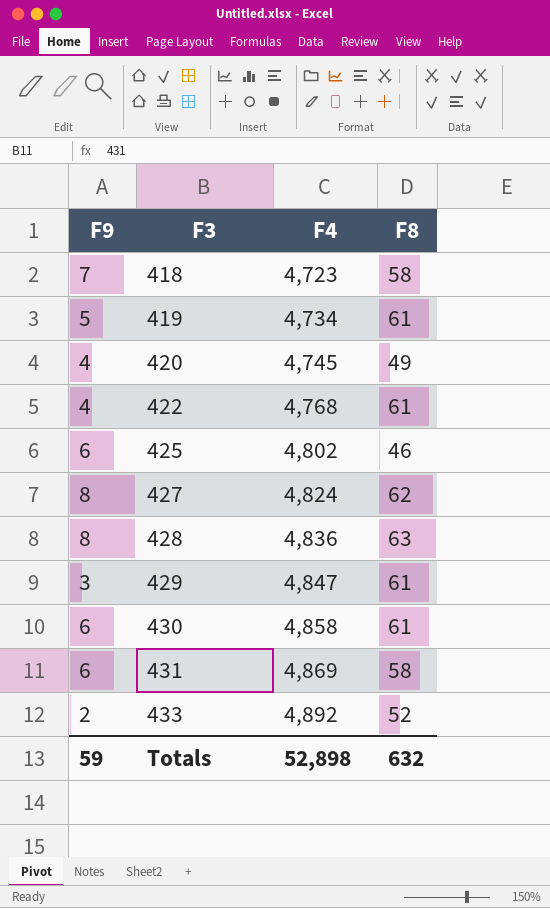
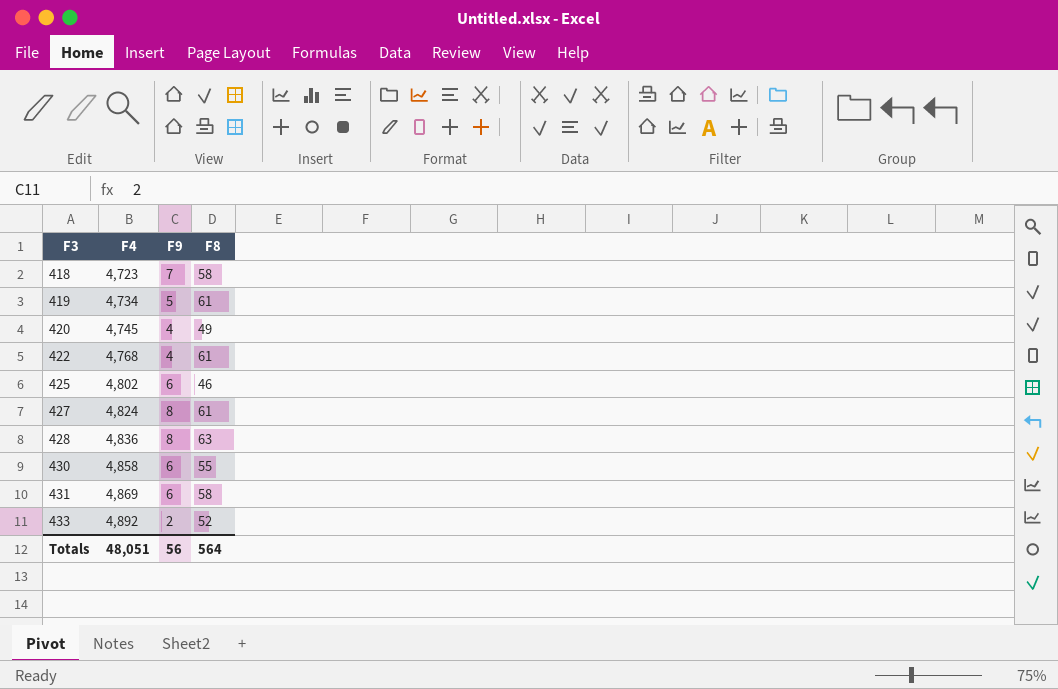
column F9 | position: 1 -> 3
row 429: 3 | 4,847 | 61 -> none
427 | F8: 62 -> 61
430 | F8: 61 -> 55
Totals | F4: 52,898 -> 48,051
Totals | F9: 59 -> 56
Totals | F8: 632 -> 564

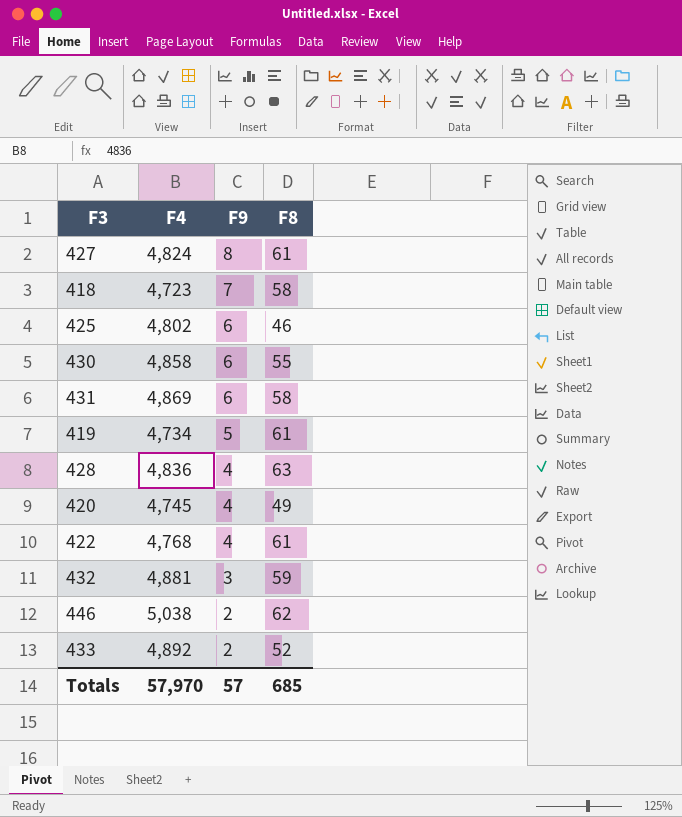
row order: F3 ascending -> F9 descending
428 | F9: 8 -> 4
row 432: none -> 4,881 | 3 | 59
row 446: none -> 5,038 | 2 | 62
Totals | F4: 48,051 -> 57,970
Totals | F9: 56 -> 57
Totals | F8: 564 -> 685

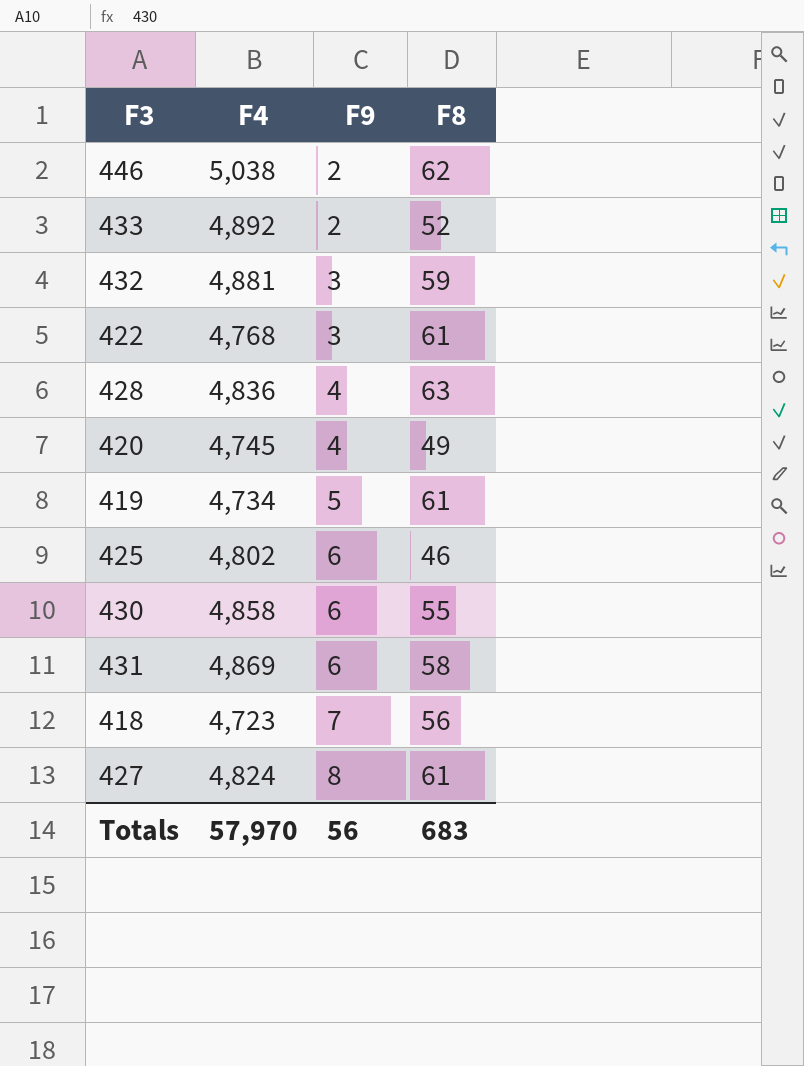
row order: F9 descending -> F9 ascending
422 | F9: 4 -> 3
418 | F8: 58 -> 56
Totals | F9: 57 -> 56
Totals | F8: 685 -> 683

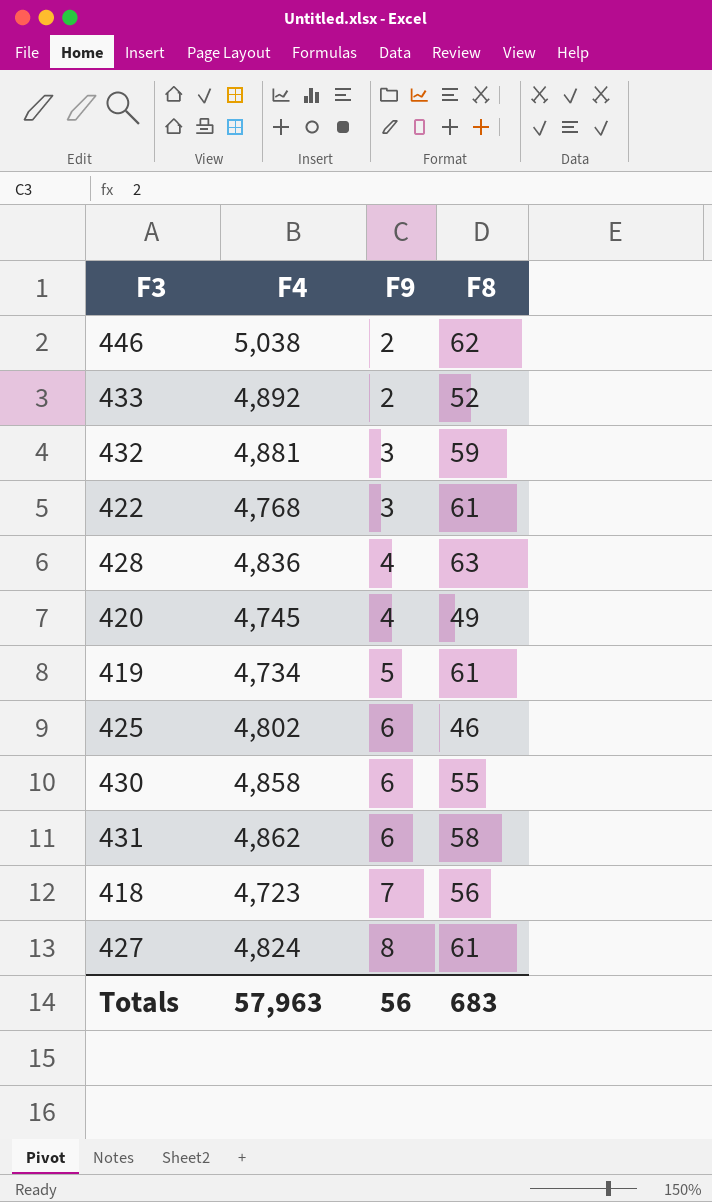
431 | F4: 4,869 -> 4,862
Totals | F4: 57,970 -> 57,963

